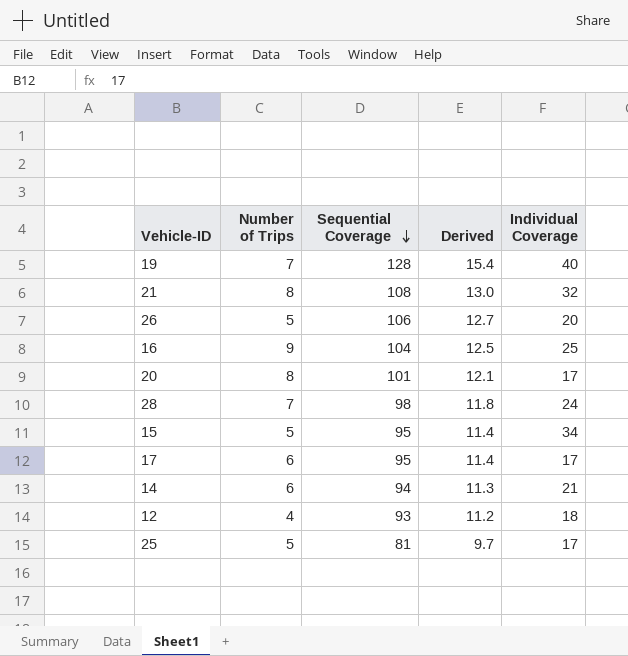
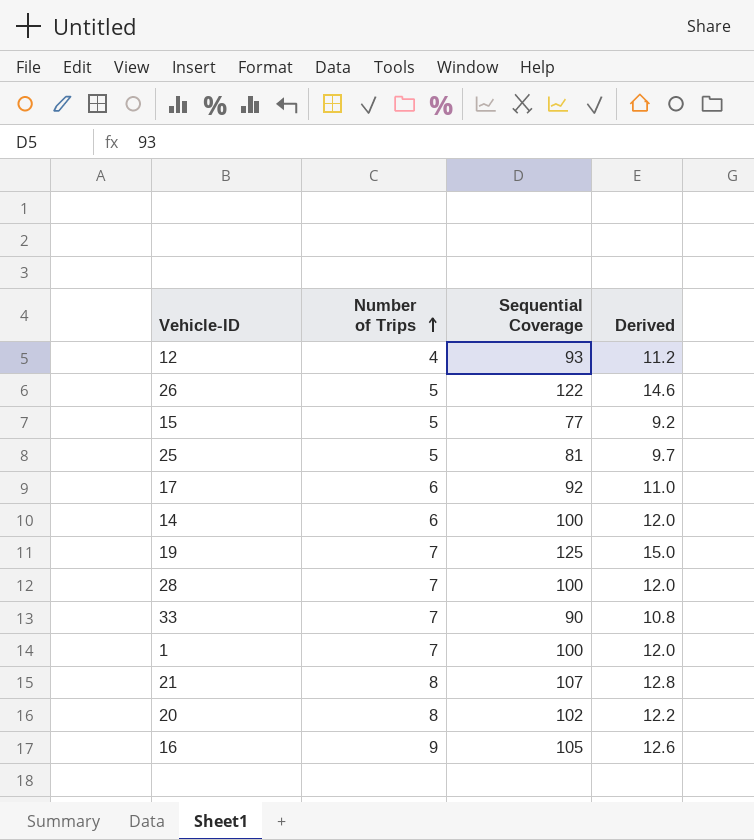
row order: Sequential Coverage descending -> Number of Trips ascending
column Individual Coverage | position: 5 -> none
26 | Sequential Coverage: 106 -> 122
26 | Derived: 12.7 -> 14.6
15 | Sequential Coverage: 95 -> 77
15 | Derived: 11.4 -> 9.2
17 | Sequential Coverage: 95 -> 92
17 | Derived: 11.4 -> 11.0
14 | Sequential Coverage: 94 -> 100
14 | Derived: 11.3 -> 12.0
19 | Sequential Coverage: 128 -> 125
19 | Derived: 15.4 -> 15.0
28 | Sequential Coverage: 98 -> 100
28 | Derived: 11.8 -> 12.0
row 33: none -> 7 | 90 | 10.8
row 1: none -> 7 | 100 | 12.0
21 | Sequential Coverage: 108 -> 107
21 | Derived: 13.0 -> 12.8
20 | Sequential Coverage: 101 -> 102
20 | Derived: 12.1 -> 12.2
16 | Sequential Coverage: 104 -> 105
16 | Derived: 12.5 -> 12.6

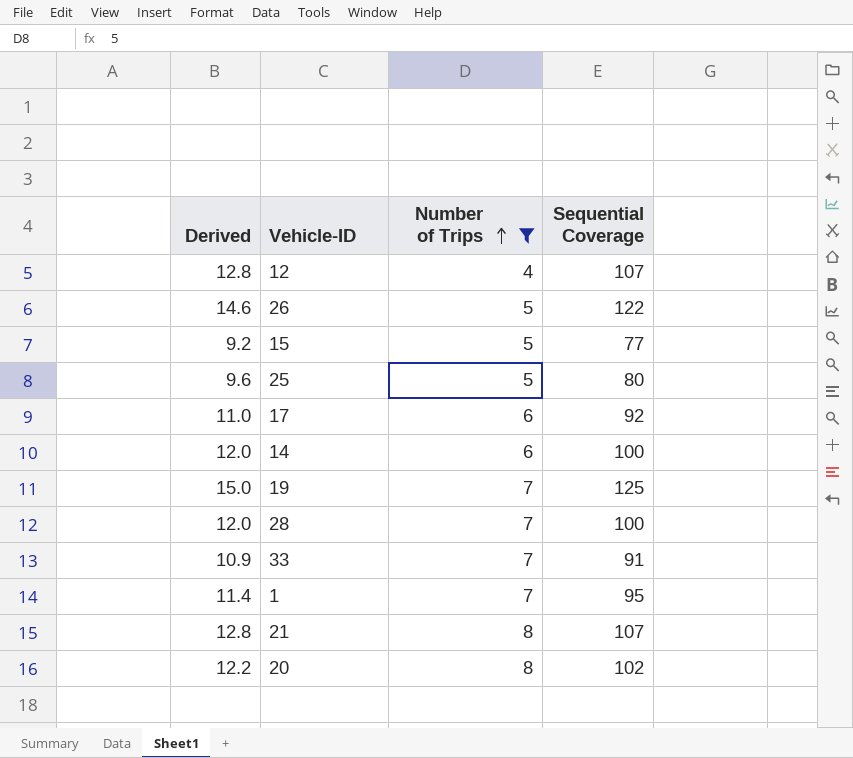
filter: none -> Number of Trips != 9
column Derived | position: 4 -> 1
12 | Derived: 11.2 -> 12.8
12 | Sequential Coverage: 93 -> 107
25 | Derived: 9.7 -> 9.6
25 | Sequential Coverage: 81 -> 80
33 | Derived: 10.8 -> 10.9
33 | Sequential Coverage: 90 -> 91
1 | Derived: 12.0 -> 11.4
1 | Sequential Coverage: 100 -> 95

